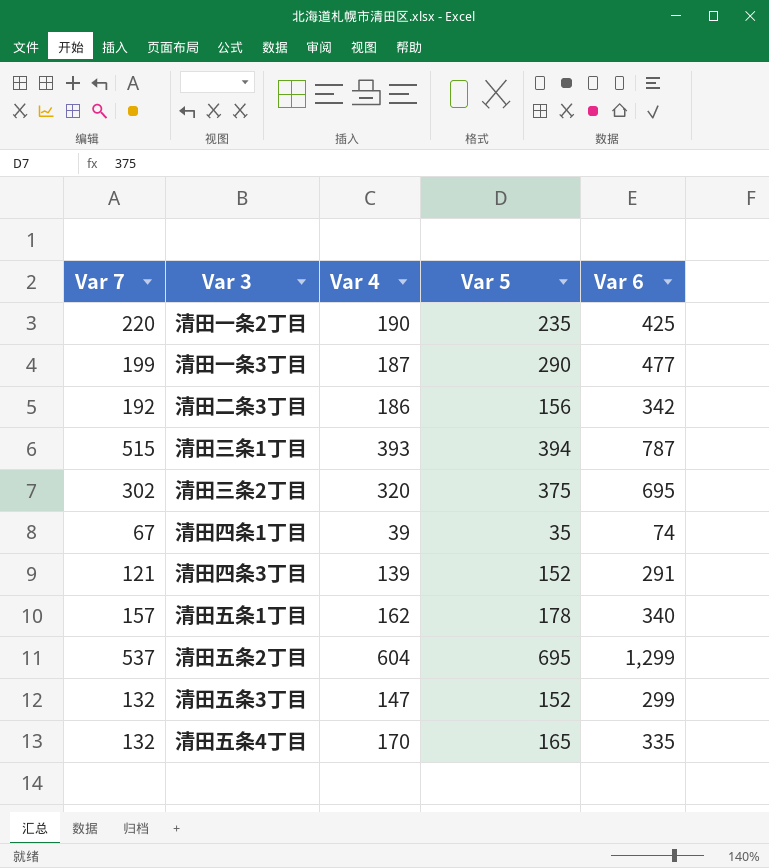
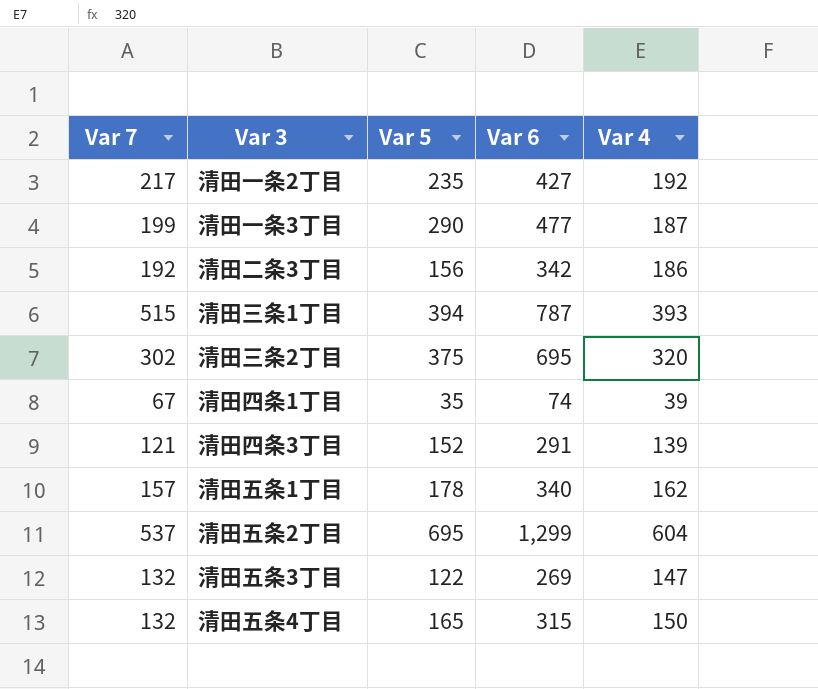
column Var 4 | position: 3 -> 5
清田一条2丁目 | Var 7: 220 -> 217
清田一条2丁目 | Var 6: 425 -> 427
清田一条2丁目 | Var 4: 190 -> 192
清田五条3丁目 | Var 5: 152 -> 122
清田五条3丁目 | Var 6: 299 -> 269
清田五条4丁目 | Var 6: 335 -> 315
清田五条4丁目 | Var 4: 170 -> 150

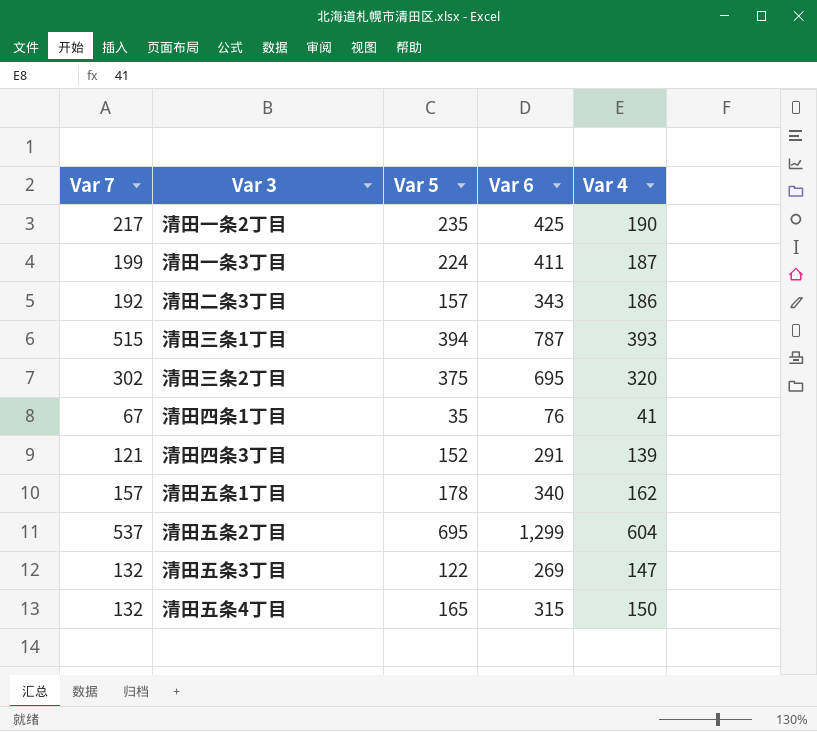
清田一条2丁目 | Var 6: 427 -> 425
清田一条2丁目 | Var 4: 192 -> 190
清田一条3丁目 | Var 5: 290 -> 224
清田一条3丁目 | Var 6: 477 -> 411
清田二条3丁目 | Var 5: 156 -> 157
清田二条3丁目 | Var 6: 342 -> 343
清田四条1丁目 | Var 6: 74 -> 76
清田四条1丁目 | Var 4: 39 -> 41

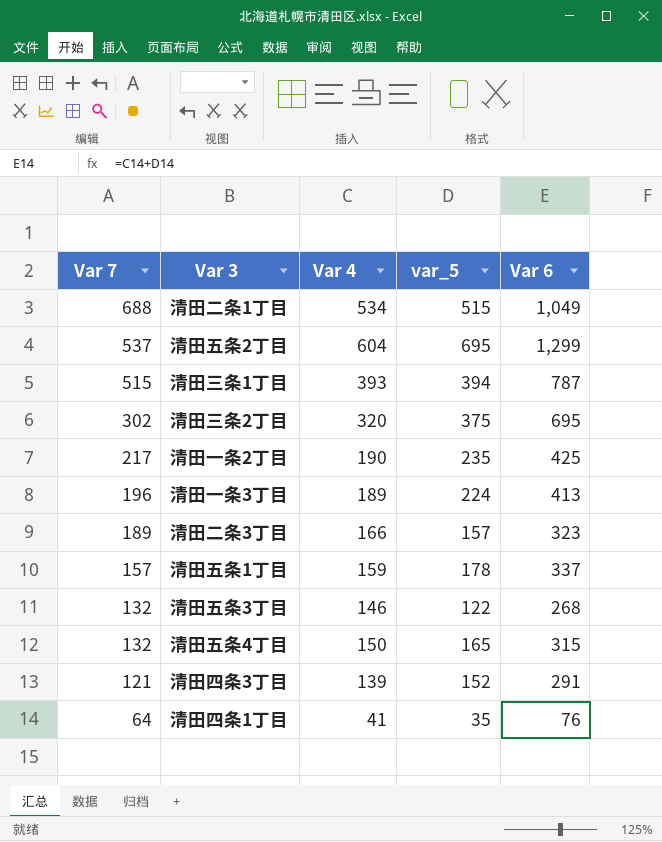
row order: none -> Var 7 descending
column Var 4 | position: 5 -> 3
column name: Var 5 -> var_5
row 清田二条1丁目: none -> 688 | 534 | 515 | 1,049
清田一条3丁目 | Var 7: 199 -> 196
清田一条3丁目 | Var 4: 187 -> 189
清田一条3丁目 | Var 6: 411 -> 413
清田二条3丁目 | Var 7: 192 -> 189
清田二条3丁目 | Var 4: 186 -> 166
清田二条3丁目 | Var 6: 343 -> 323
清田五条1丁目 | Var 4: 162 -> 159
清田五条1丁目 | Var 6: 340 -> 337
清田五条3丁目 | Var 4: 147 -> 146
清田五条3丁目 | Var 6: 269 -> 268
清田四条1丁目 | Var 7: 67 -> 64

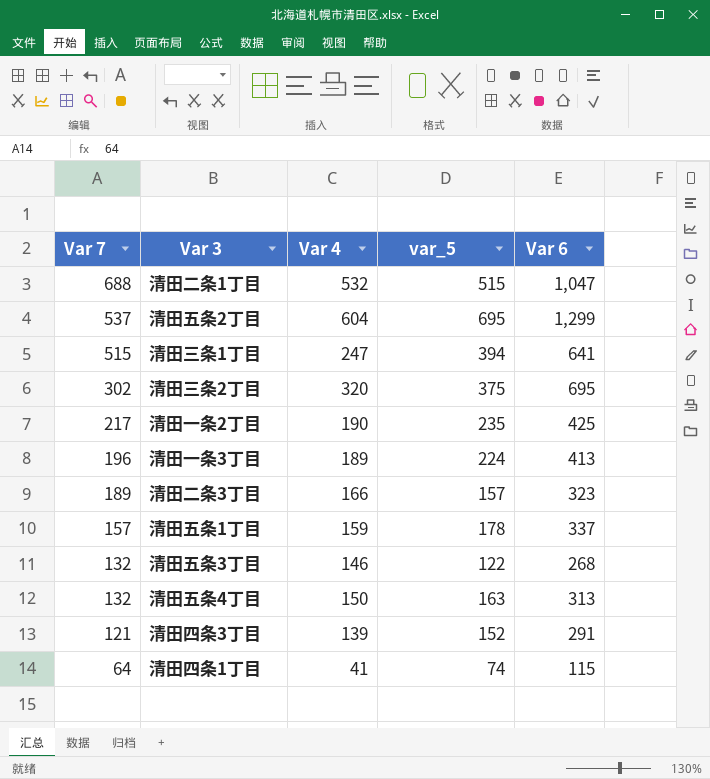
清田二条1丁目 | Var 4: 534 -> 532
清田二条1丁目 | Var 6: 1,049 -> 1,047
清田三条1丁目 | Var 4: 393 -> 247
清田三条1丁目 | Var 6: 787 -> 641
清田五条4丁目 | var_5: 165 -> 163
清田五条4丁目 | Var 6: 315 -> 313
清田四条1丁目 | var_5: 35 -> 74
清田四条1丁目 | Var 6: 76 -> 115

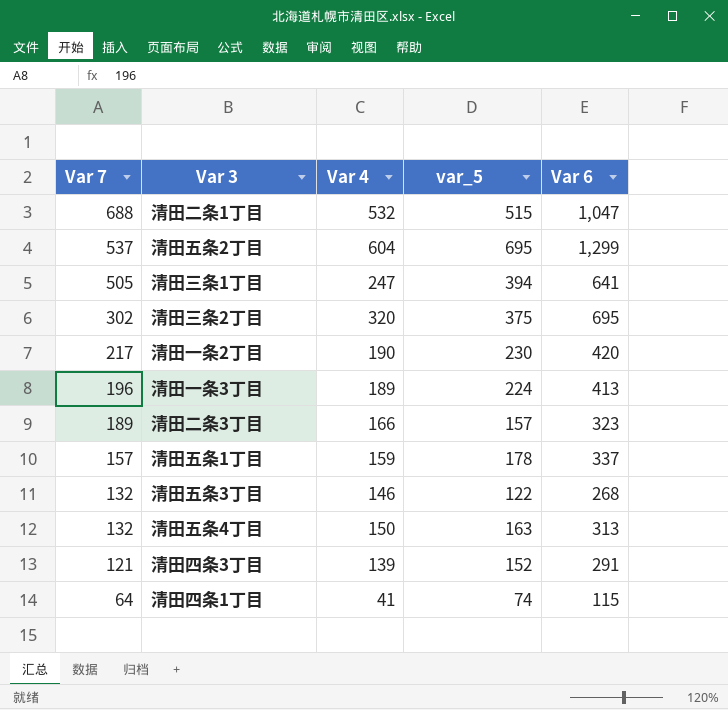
清田三条1丁目 | Var 7: 515 -> 505
清田一条2丁目 | var_5: 235 -> 230
清田一条2丁目 | Var 6: 425 -> 420

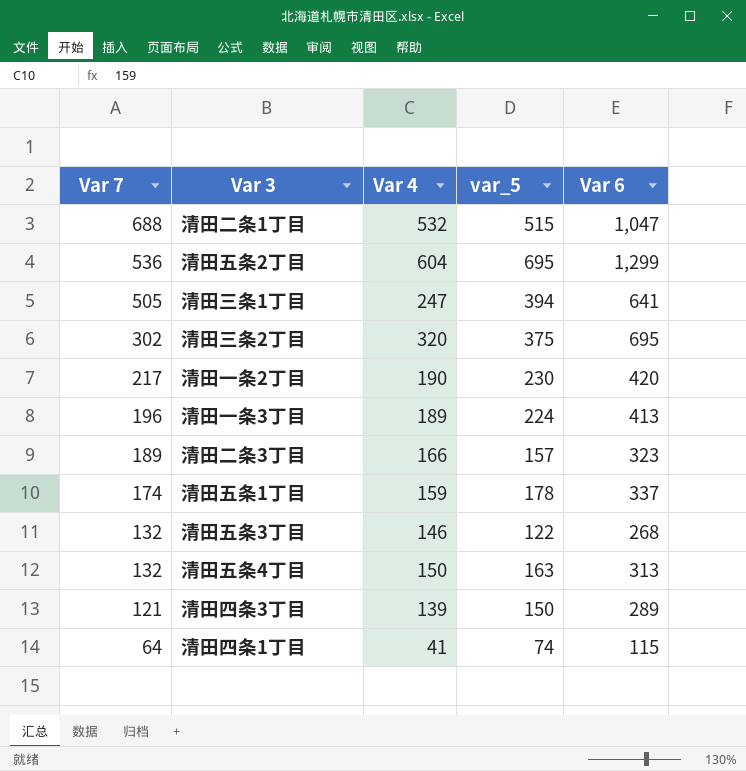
清田五条2丁目 | Var 7: 537 -> 536
清田五条1丁目 | Var 7: 157 -> 174
清田四条3丁目 | var_5: 152 -> 150
清田四条3丁目 | Var 6: 291 -> 289

